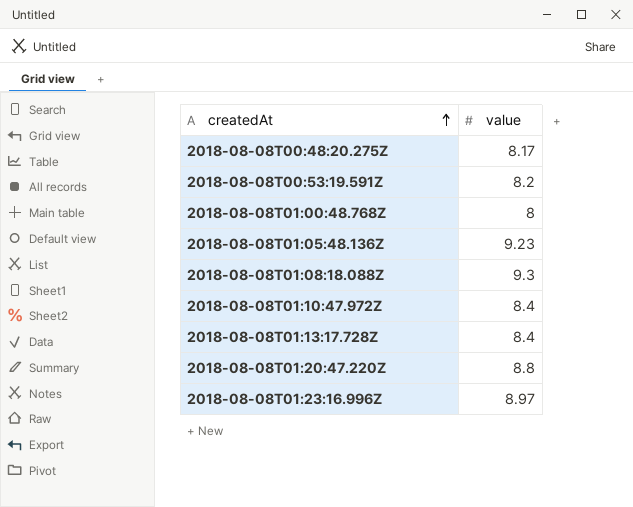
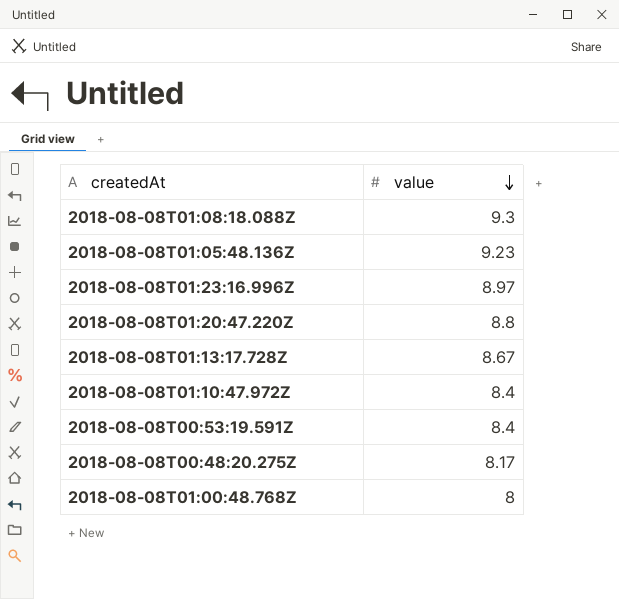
row order: createdAt ascending -> value descending
2018-08-08T01:13:17.728Z | value: 8.4 -> 8.67
2018-08-08T00:53:19.591Z | value: 8.2 -> 8.4

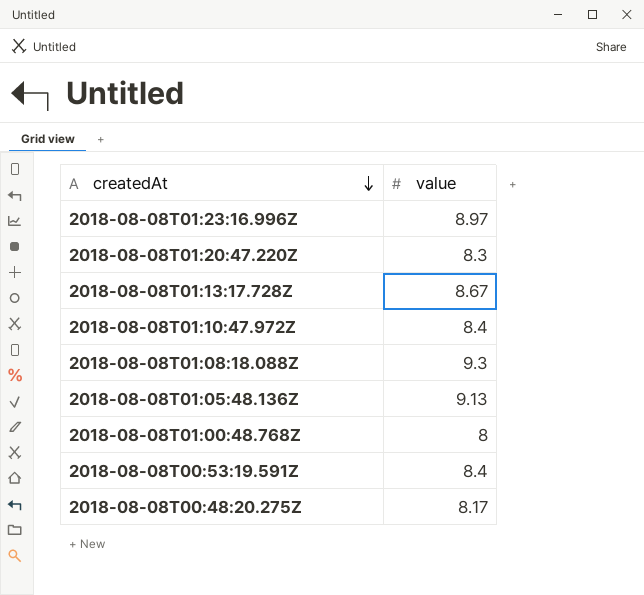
row order: value descending -> createdAt descending
2018-08-08T01:20:47.220Z | value: 8.8 -> 8.3
2018-08-08T01:05:48.136Z | value: 9.23 -> 9.13

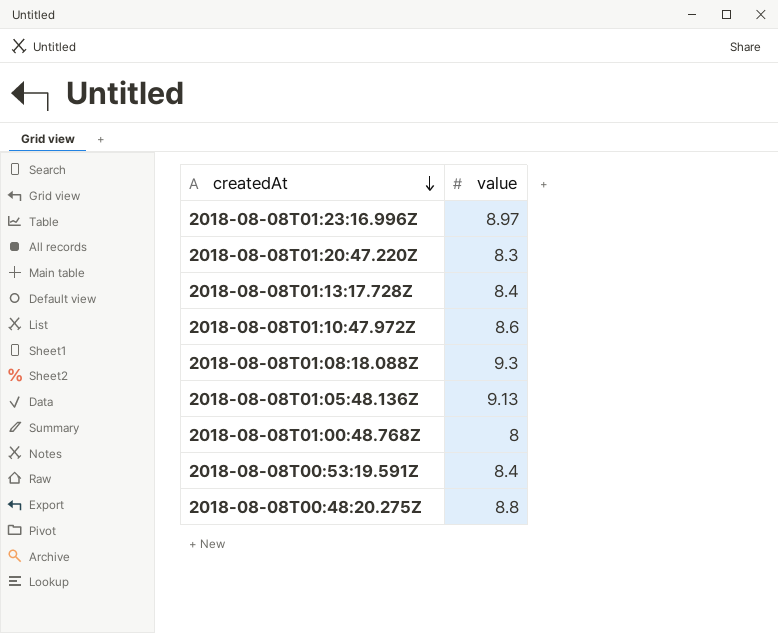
2018-08-08T01:13:17.728Z | value: 8.67 -> 8.4
2018-08-08T01:10:47.972Z | value: 8.4 -> 8.6
2018-08-08T00:48:20.275Z | value: 8.17 -> 8.8

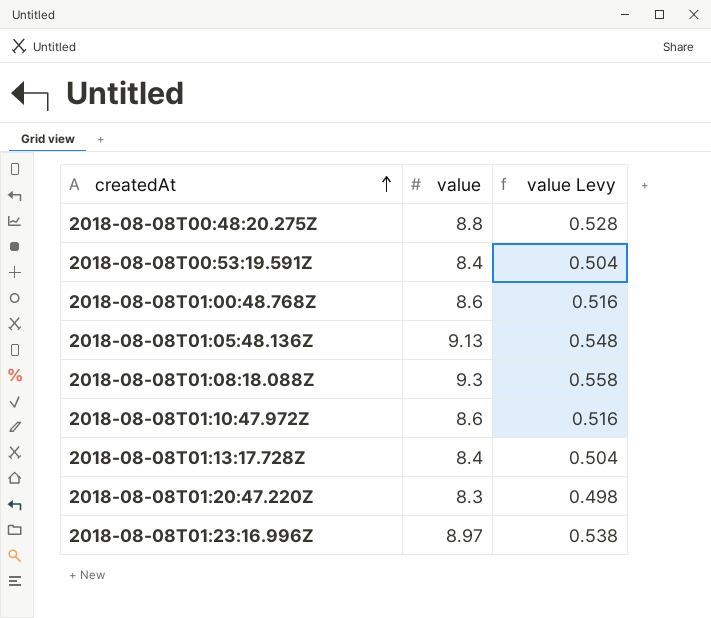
row order: createdAt descending -> createdAt ascending
column value Levy | formula: none -> [value] * 0.06
2018-08-08T01:00:48.768Z | value: 8 -> 8.6

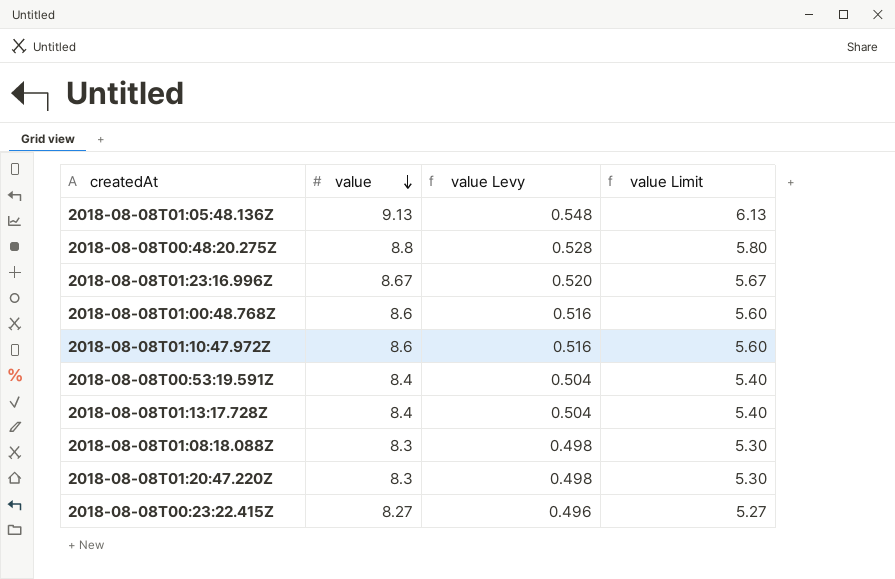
row order: createdAt ascending -> value descending
column value Limit | formula: none -> [value] - 3
2018-08-08T01:23:16.996Z | value: 8.97 -> 8.67
2018-08-08T01:23:16.996Z | value Levy: 0.538 -> 0.520
2018-08-08T01:08:18.088Z | value: 9.3 -> 8.3
2018-08-08T01:08:18.088Z | value Levy: 0.558 -> 0.498
row 2018-08-08T00:23:22.415Z: none -> 8.27 | 0.496 | 5.27

